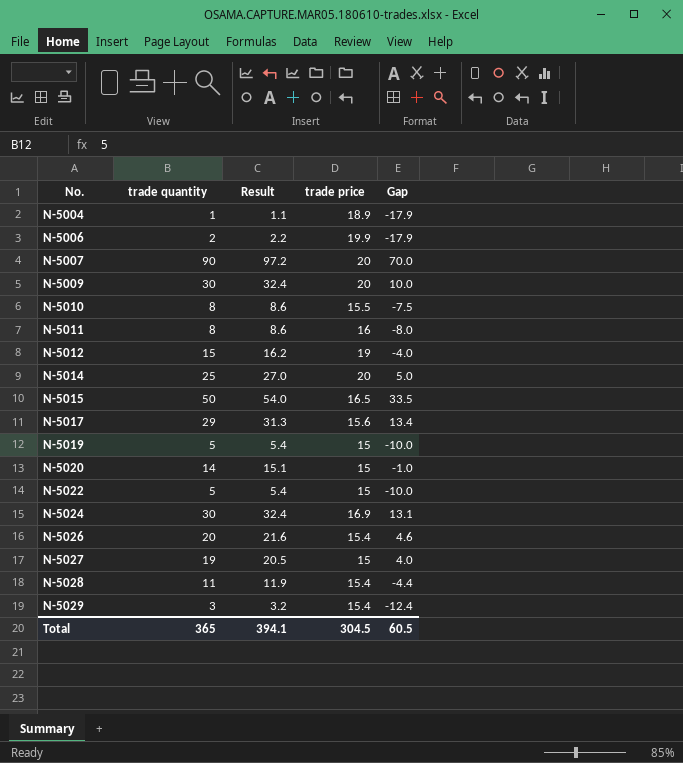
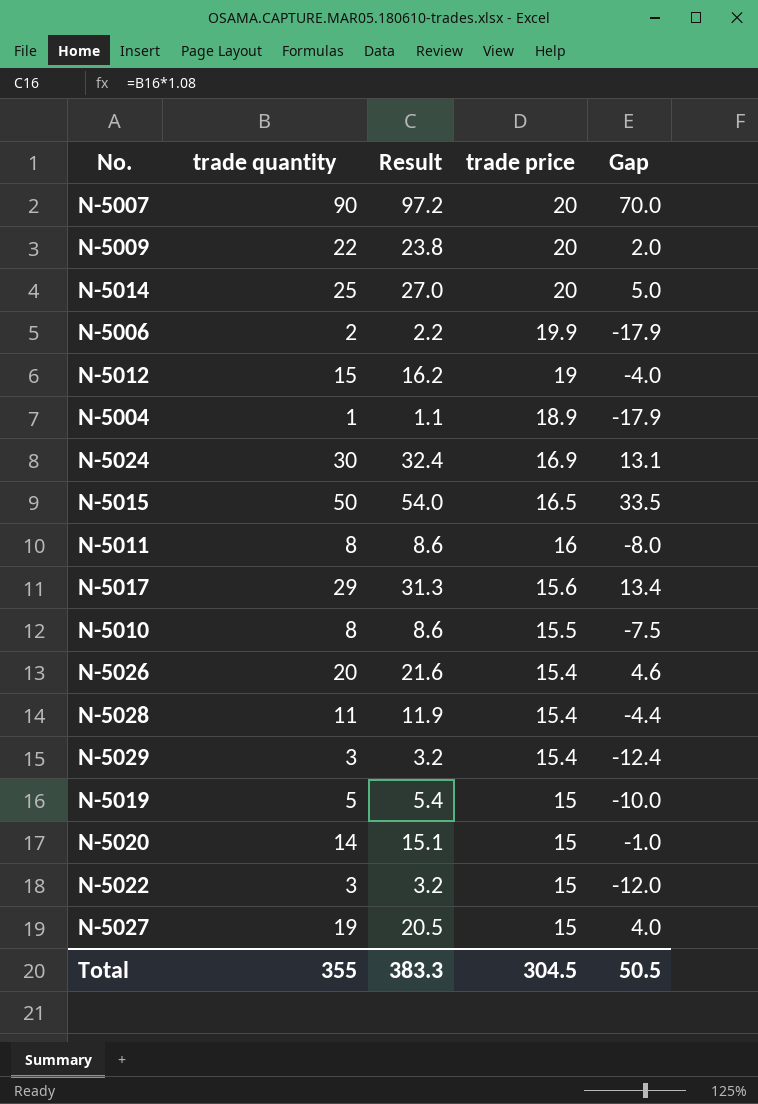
row order: No. ascending -> trade price descending
N-5009 | trade quantity: 30 -> 22
N-5009 | Result: 32.4 -> 23.8
N-5009 | Gap: 10.0 -> 2.0
N-5022 | trade quantity: 5 -> 3
N-5022 | Result: 5.4 -> 3.2
N-5022 | Gap: -10.0 -> -12.0
Total | trade quantity: 365 -> 355
Total | Result: 394.1 -> 383.3
Total | Gap: 60.5 -> 50.5

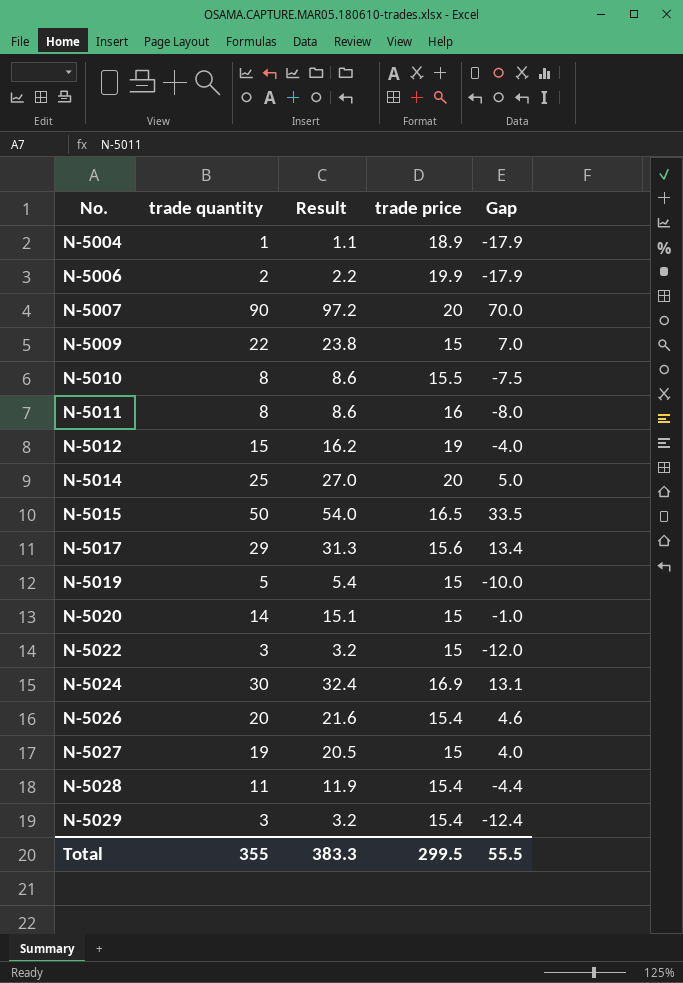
row order: trade price descending -> No. ascending
N-5009 | trade price: 20 -> 15
N-5009 | Gap: 2.0 -> 7.0
Total | trade price: 304.5 -> 299.5
Total | Gap: 50.5 -> 55.5

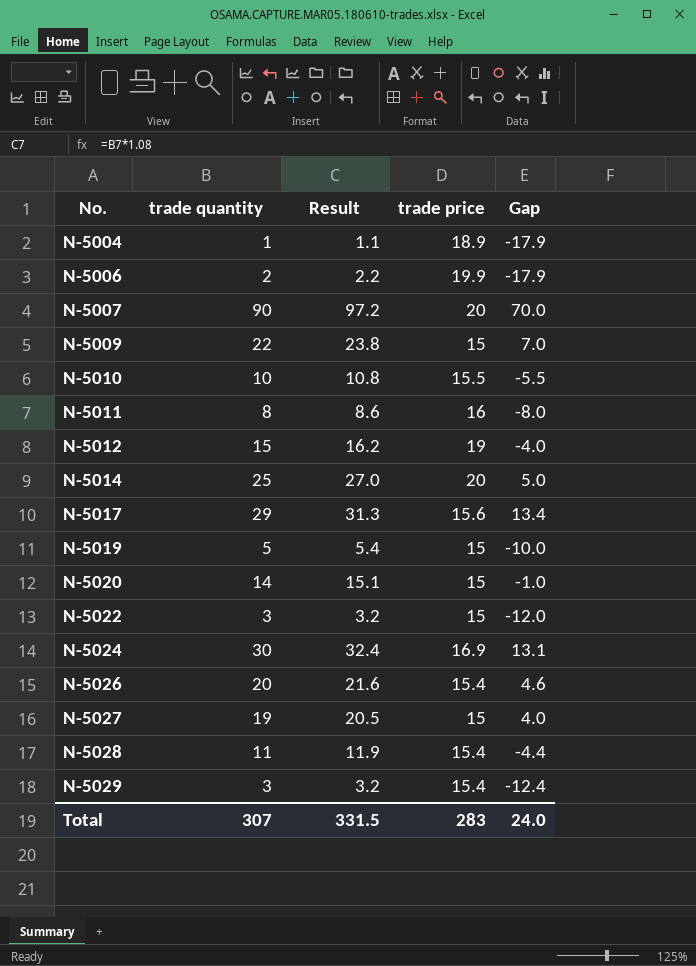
row N-5015: 50 | 54.0 | 16.5 | 33.5 -> none
N-5010 | trade quantity: 8 -> 10
N-5010 | Result: 8.6 -> 10.8
N-5010 | Gap: -7.5 -> -5.5
Total | trade quantity: 355 -> 307
Total | Result: 383.3 -> 331.5
Total | trade price: 299.5 -> 283
Total | Gap: 55.5 -> 24.0

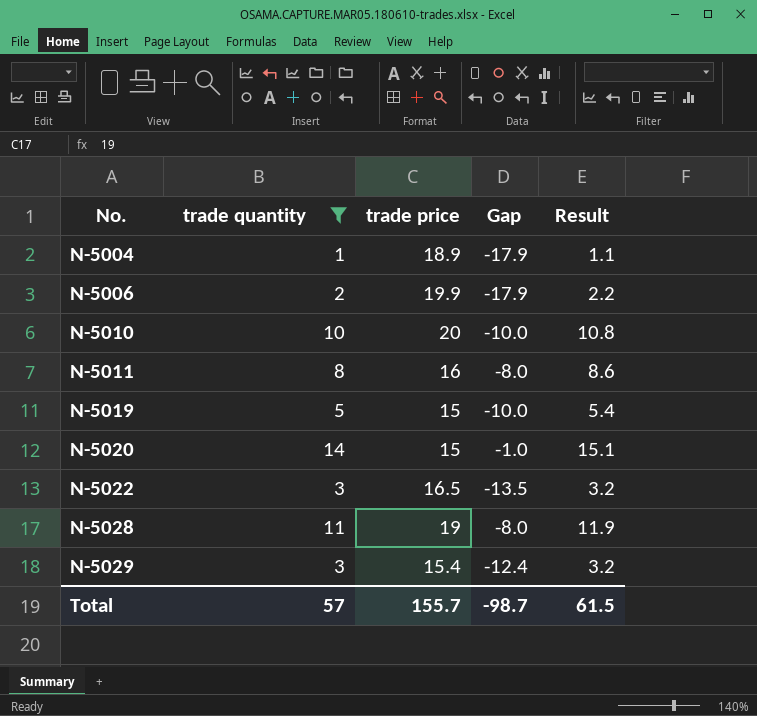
filter: none -> trade quantity <= 14
column Result | position: 3 -> 5
N-5010 | trade price: 15.5 -> 20
N-5010 | Gap: -5.5 -> -10.0
N-5022 | trade price: 15 -> 16.5
N-5022 | Gap: -12.0 -> -13.5
N-5028 | trade price: 15.4 -> 19
N-5028 | Gap: -4.4 -> -8.0
Total | trade quantity: 307 -> 57
Total | trade price: 283 -> 155.7
Total | Gap: 24.0 -> -98.7
Total | Result: 331.5 -> 61.5

